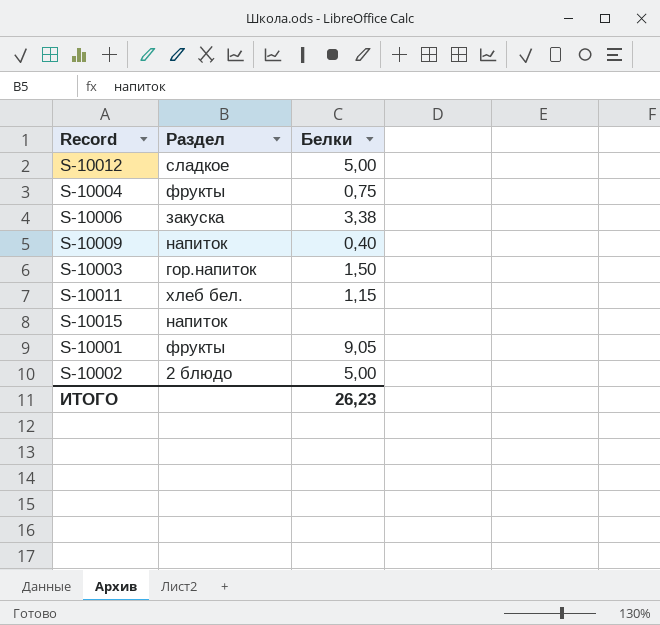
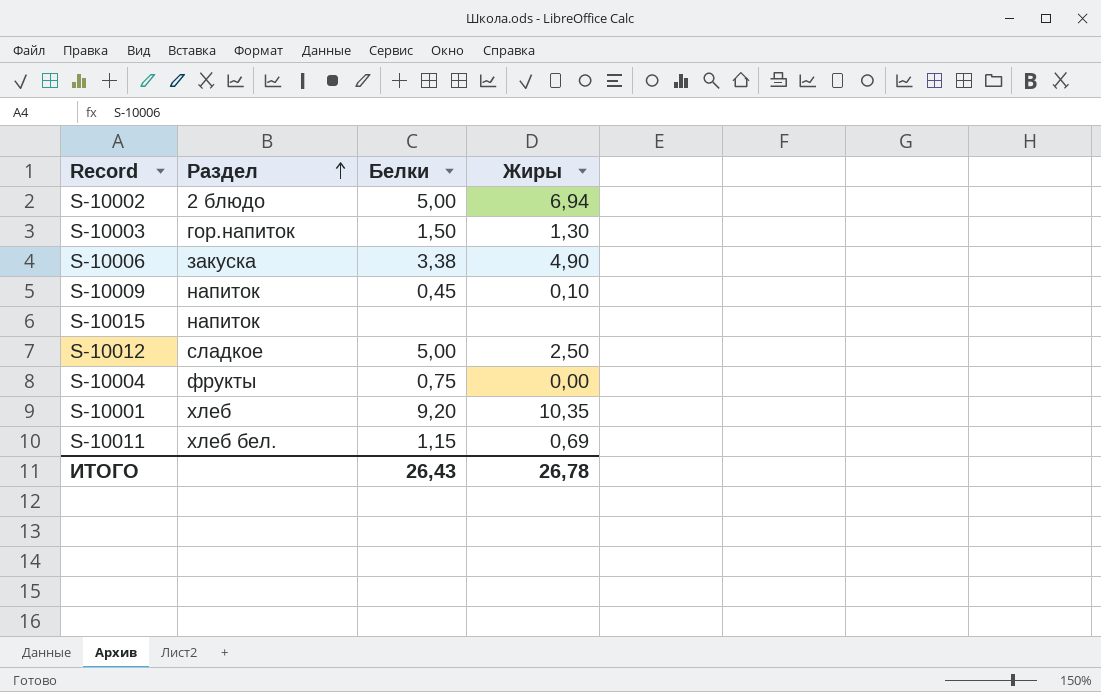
row order: none -> Раздел ascending
column Жиры | position: none -> 4
S-10009 | Белки: 0,40 -> 0,45
S-10001 | Раздел: фрукты -> хлеб
S-10001 | Белки: 9,05 -> 9,20
ИТОГО | Белки: 26,23 -> 26,43

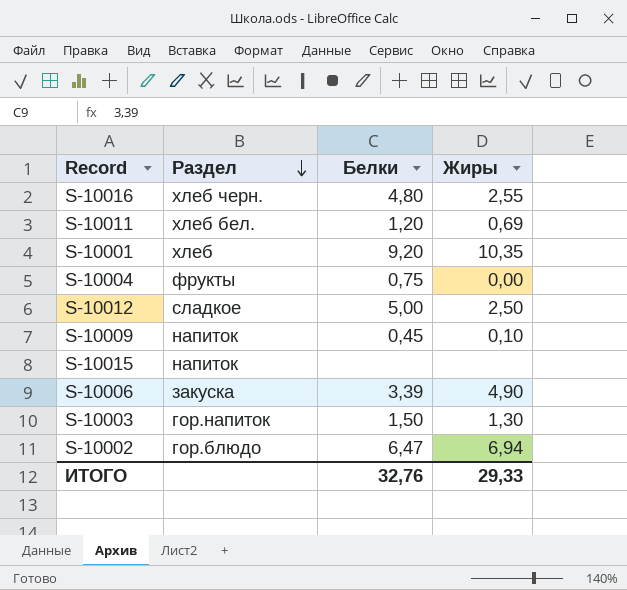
row order: Раздел ascending -> Раздел descending
row S-10016: none -> хлеб черн. | 4,80 | 2,55
S-10011 | Белки: 1,15 -> 1,20
S-10006 | Белки: 3,38 -> 3,39
S-10002 | Раздел: 2 блюдо -> гор.блюдо
S-10002 | Белки: 5,00 -> 6,47
ИТОГО | Белки: 26,43 -> 32,76
ИТОГО | Жиры: 26,78 -> 29,33

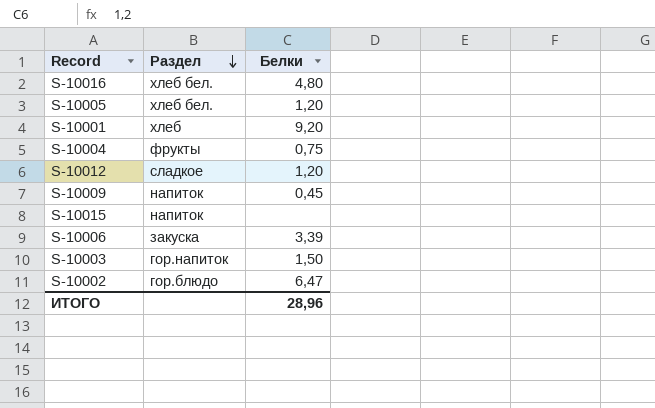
column Жиры | position: 4 -> none
row S-10011: хлеб бел. | 1,20 | 0,69 -> none
S-10016 | Раздел: хлеб черн. -> хлеб бел.
row S-10005: none -> хлеб бел. | 1,20
S-10012 | Белки: 5,00 -> 1,20
ИТОГО | Белки: 32,76 -> 28,96

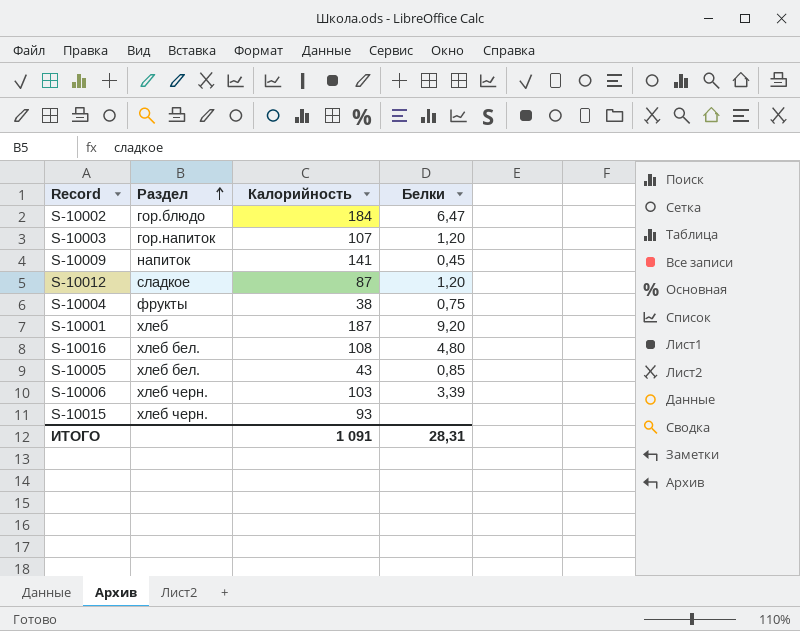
row order: Раздел descending -> Раздел ascending
column Калорийность | position: none -> 3
S-10003 | Белки: 1,50 -> 1,20
S-10005 | Белки: 1,20 -> 0,85
S-10006 | Раздел: закуска -> хлеб черн.
S-10015 | Раздел: напиток -> хлеб черн.
ИТОГО | Белки: 28,96 -> 28,31

